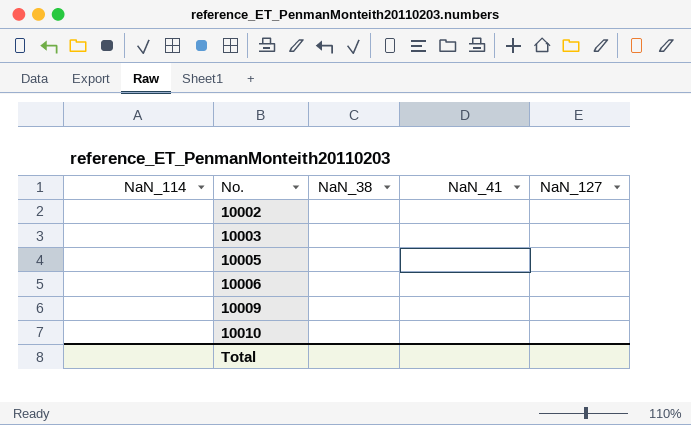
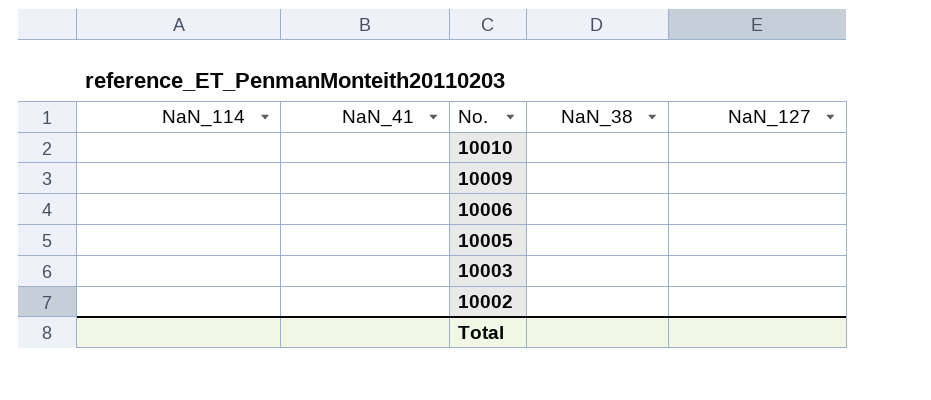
row order: No. ascending -> No. descending
column NaN_41 | position: 4 -> 2

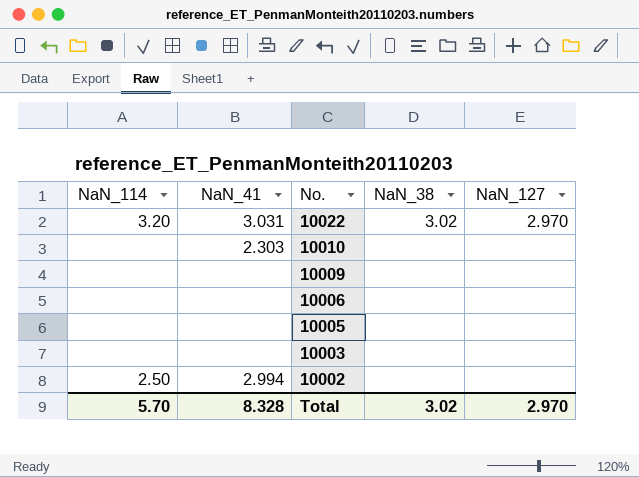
row 10022: none -> 3.20 | 3.031 | 3.02 | 2.970
10010 | NaN_41: none -> 2.303
10002 | NaN_114: none -> 2.50
10002 | NaN_41: none -> 2.994
Total | NaN_114: none -> 5.70
Total | NaN_41: none -> 8.328
Total | NaN_38: none -> 3.02
Total | NaN_127: none -> 2.970

